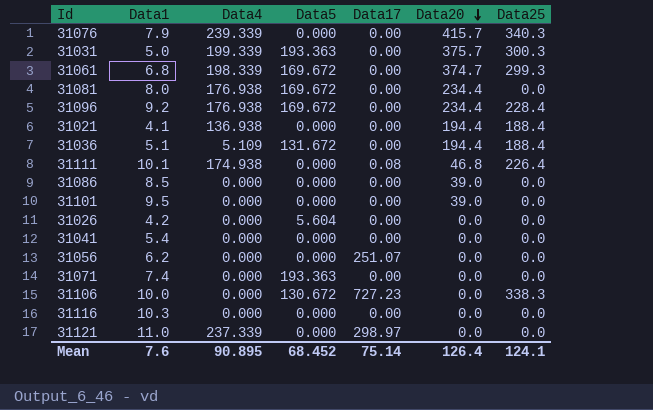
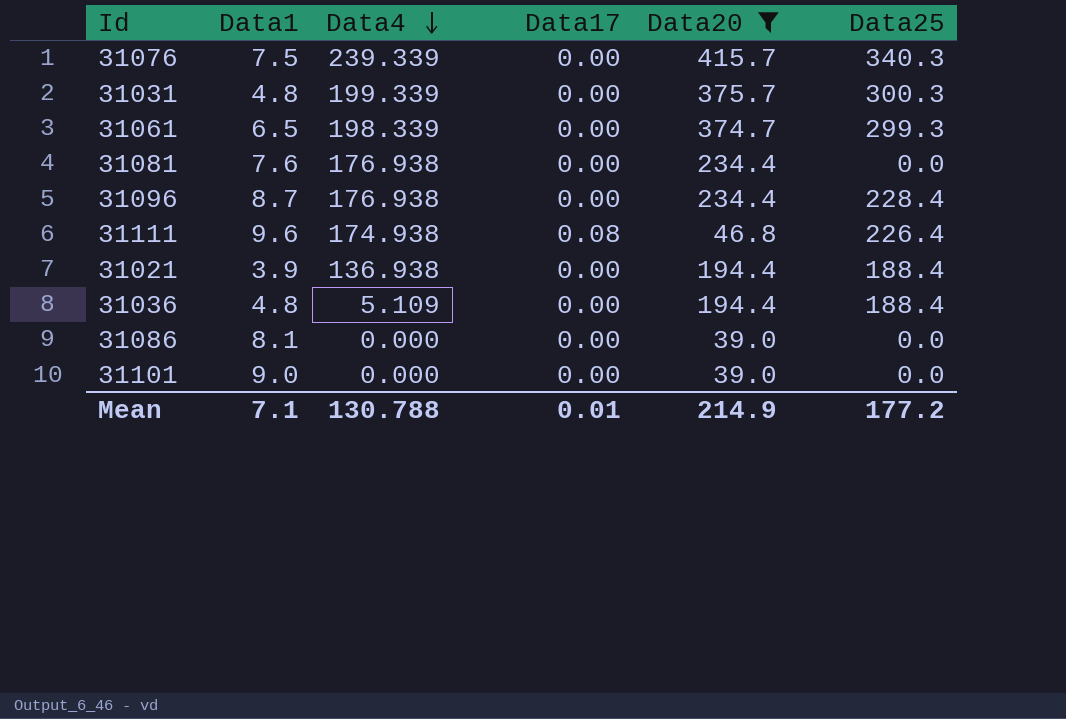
filter: none -> Data20 != 0.0
row order: Data20 descending -> Data4 descending
column Data5 | position: 4 -> none
31076 | Data1: 7.9 -> 7.5
31031 | Data1: 5.0 -> 4.8
31061 | Data1: 6.8 -> 6.5
31081 | Data1: 8.0 -> 7.6
31096 | Data1: 9.2 -> 8.7
31111 | Data1: 10.1 -> 9.6
31021 | Data1: 4.1 -> 3.9
31036 | Data1: 5.1 -> 4.8
31086 | Data1: 8.5 -> 8.1
31101 | Data1: 9.5 -> 9.0
Mean | Data1: 7.6 -> 7.1
Mean | Data4: 90.895 -> 130.788
Mean | Data17: 75.14 -> 0.01
Mean | Data20: 126.4 -> 214.9
Mean | Data25: 124.1 -> 177.2

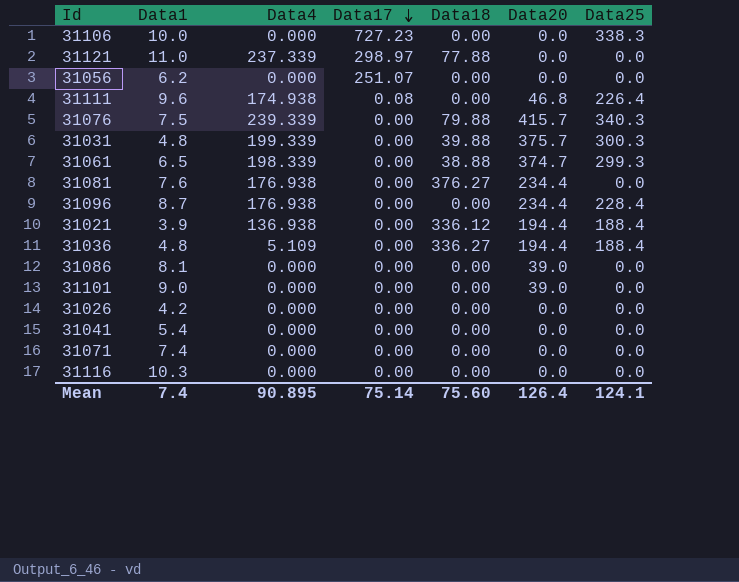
filter: Data20 != 0.0 -> none
row order: Data4 descending -> Data17 descending
column Data18 | position: none -> 5
Mean | Data1: 7.1 -> 7.4
Mean | Data4: 130.788 -> 90.895
Mean | Data17: 0.01 -> 75.14
Mean | Data20: 214.9 -> 126.4
Mean | Data25: 177.2 -> 124.1

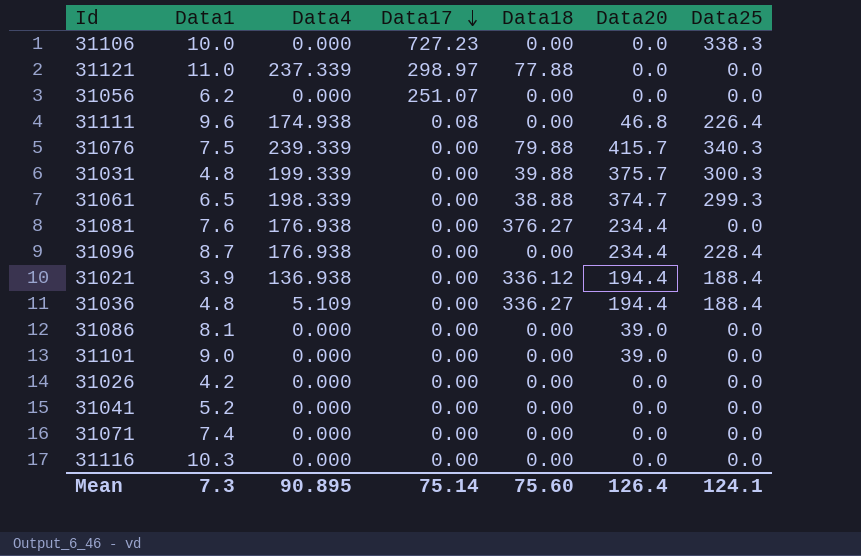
31041 | Data1: 5.4 -> 5.2
Mean | Data1: 7.4 -> 7.3

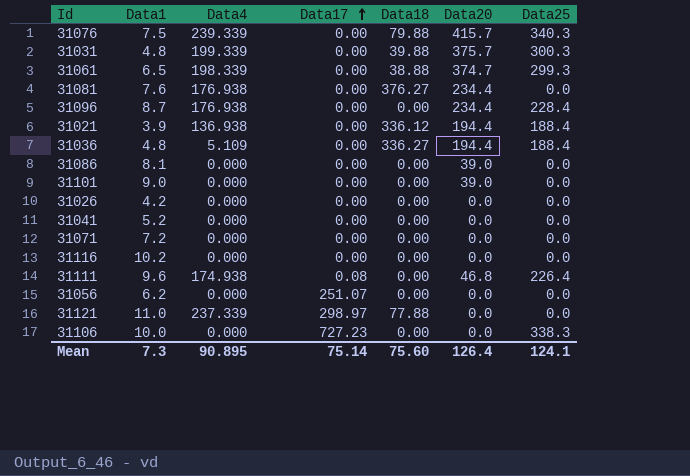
row order: Data17 descending -> Data17 ascending
31071 | Data1: 7.4 -> 7.2
31116 | Data1: 10.3 -> 10.2

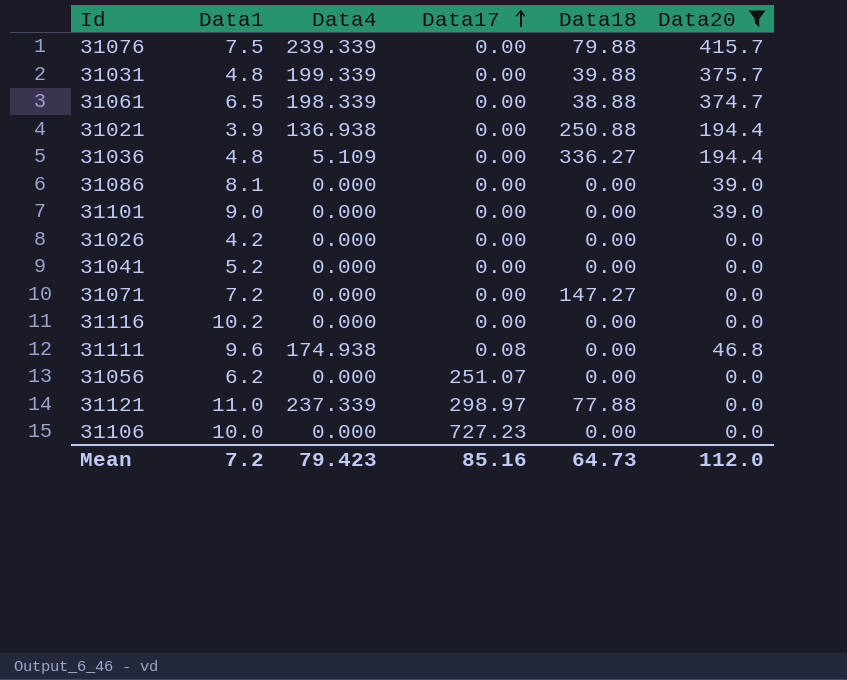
filter: none -> Data20 != 234.4
column Data25 | position: 7 -> none
31021 | Data18: 336.12 -> 250.88
31071 | Data18: 0.00 -> 147.27
Mean | Data1: 7.3 -> 7.2
Mean | Data4: 90.895 -> 79.423
Mean | Data17: 75.14 -> 85.16
Mean | Data18: 75.60 -> 64.73
Mean | Data20: 126.4 -> 112.0

